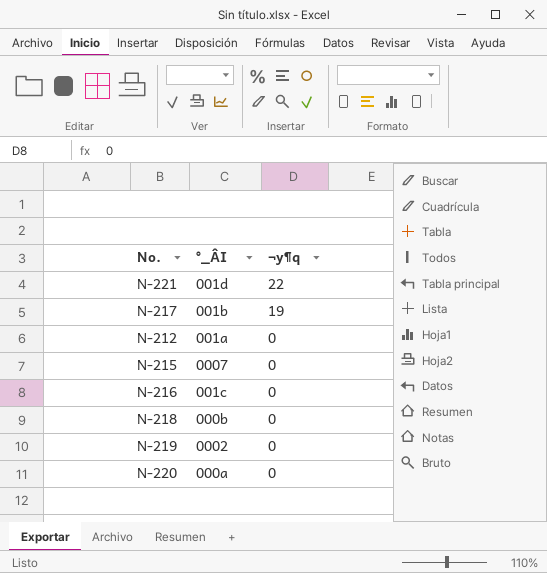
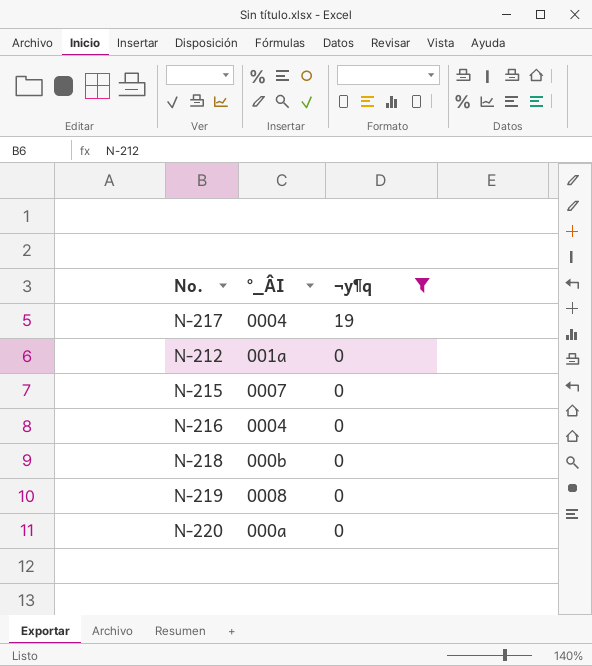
filter: none -> ¬y¶q != 22
N-217 | °_ÂI: 001b -> 0004
N-216 | °_ÂI: 001c -> 0004
N-219 | °_ÂI: 0002 -> 0008

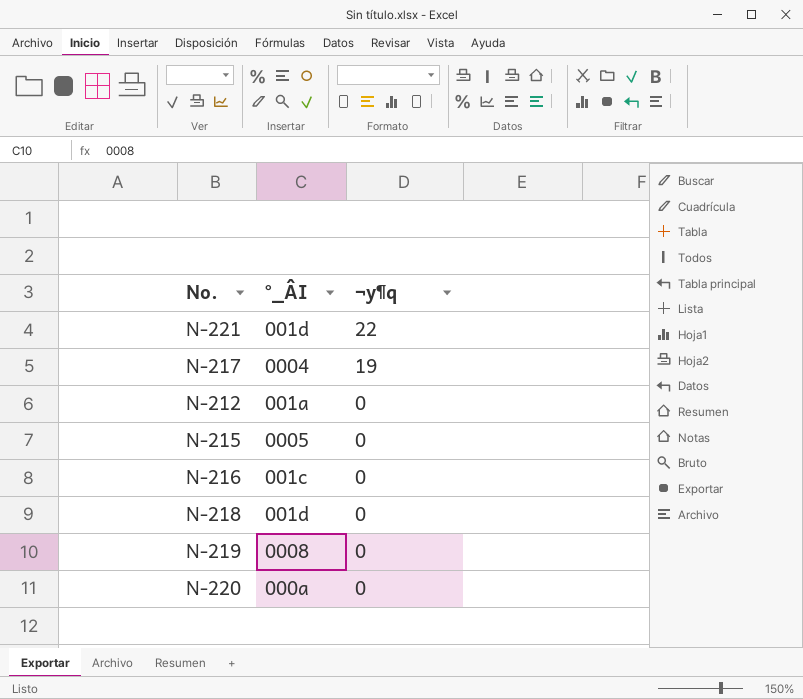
filter: ¬y¶q != 22 -> none
N-215 | °_ÂI: 0007 -> 0005
N-216 | °_ÂI: 0004 -> 001c
N-218 | °_ÂI: 000b -> 001d

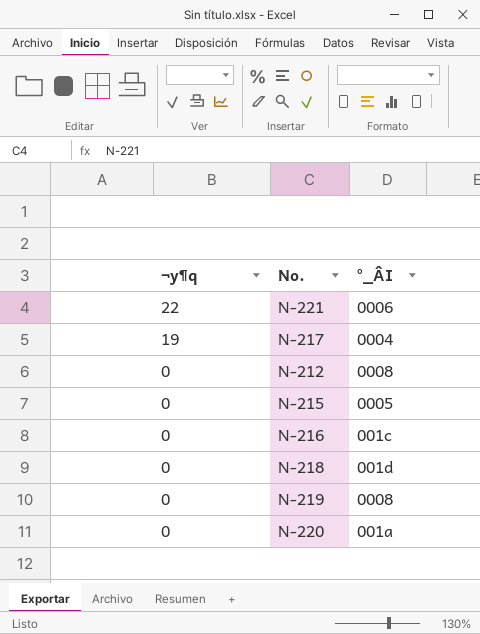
column ¬y¶q | position: 3 -> 1
N-221 | °_ÂI: 001d -> 0006
N-212 | °_ÂI: 001a -> 0008
N-220 | °_ÂI: 000a -> 001a

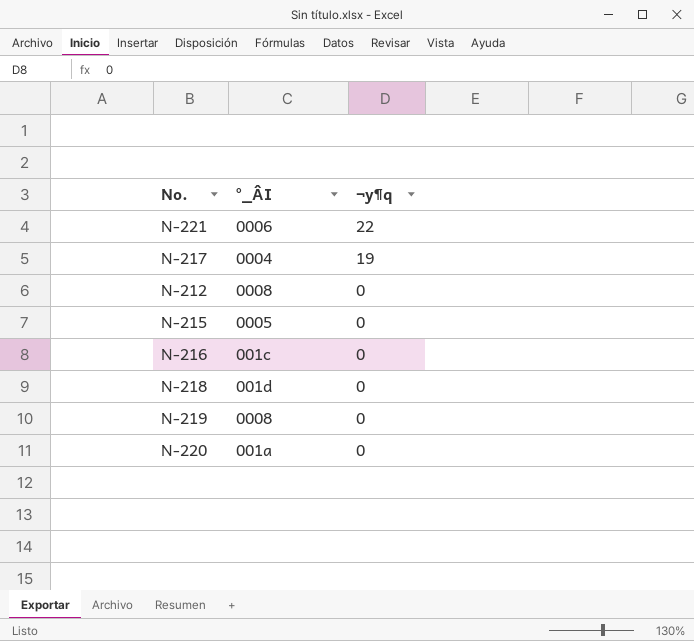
column ¬y¶q | position: 1 -> 3

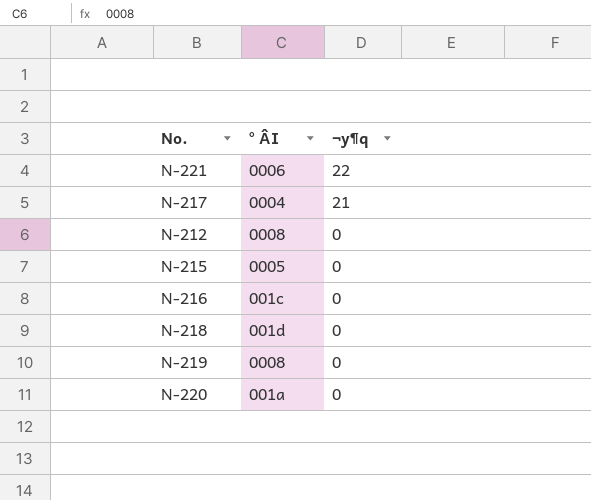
column name: °_ÂI -> ° ÂI
N-217 | ¬y¶q: 19 -> 21

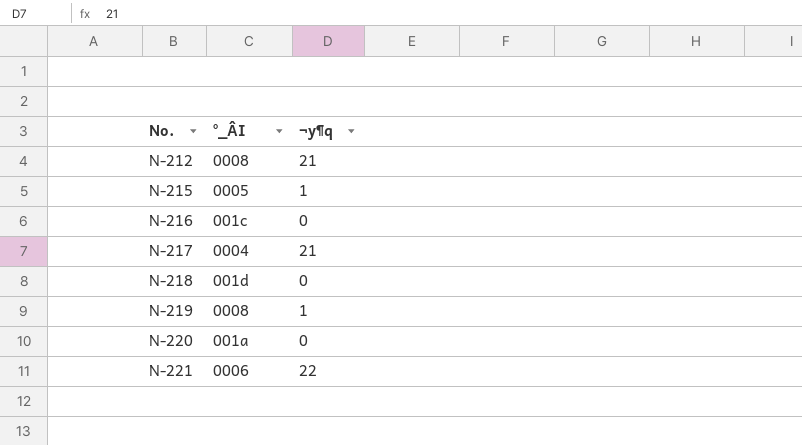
row order: ¬y¶q descending -> No. ascending
column name: ° ÂI -> °_ÂI
N-212 | ¬y¶q: 0 -> 21
N-215 | ¬y¶q: 0 -> 1
N-219 | ¬y¶q: 0 -> 1

